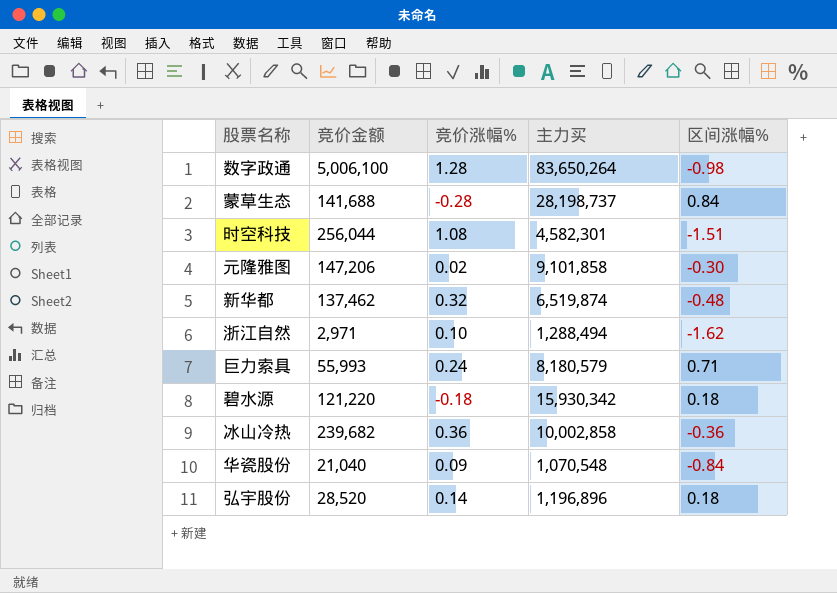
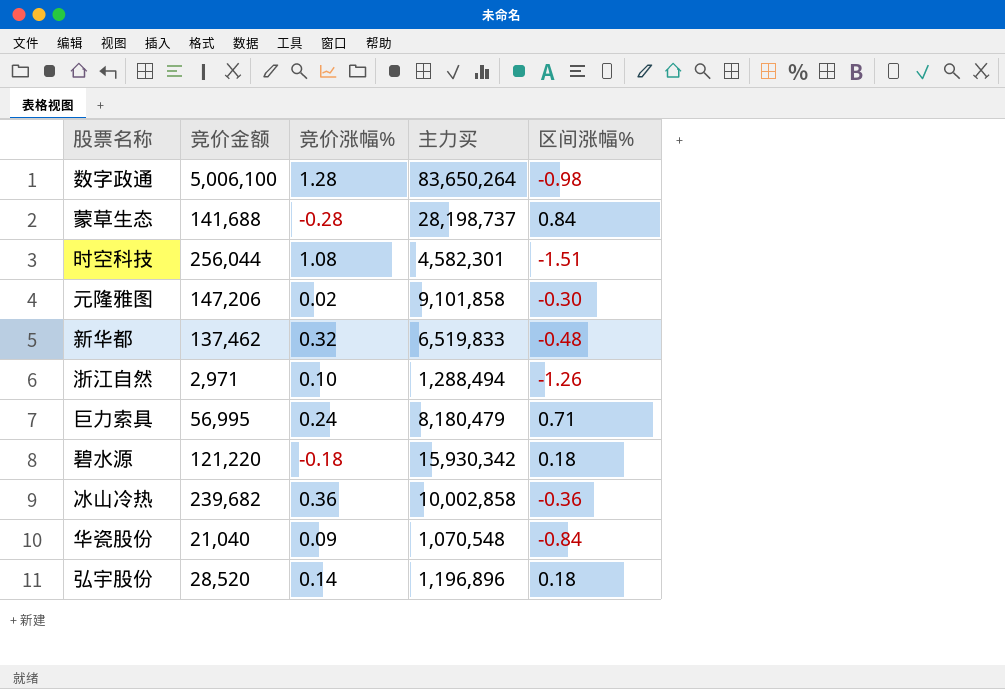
新华都 | 主力买: 6,519,874 -> 6,519,833
浙江自然 | 区间涨幅%: -1.62 -> -1.26
巨力索具 | 竞价金额: 55,993 -> 56,995
巨力索具 | 主力买: 8,180,579 -> 8,180,479

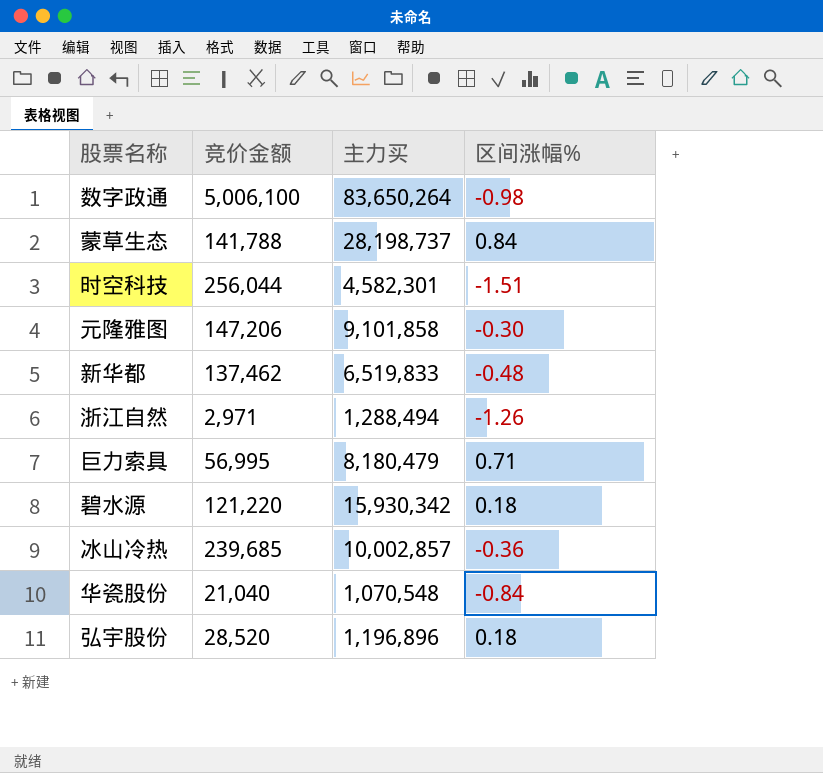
column 竞价涨幅% | position: 3 -> none
蒙草生态 | 竞价金额: 141,688 -> 141,788
冰山冷热 | 竞价金额: 239,682 -> 239,685
冰山冷热 | 主力买: 10,002,858 -> 10,002,857

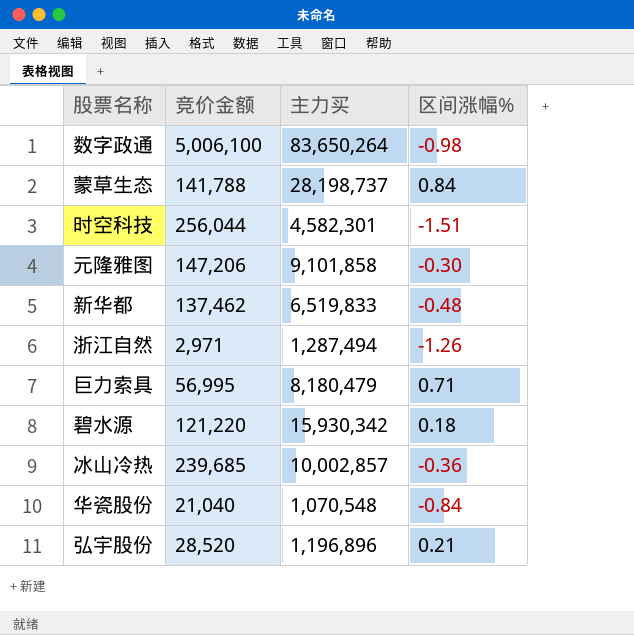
浙江自然 | 主力买: 1,288,494 -> 1,287,494
弘宇股份 | 区间涨幅%: 0.18 -> 0.21

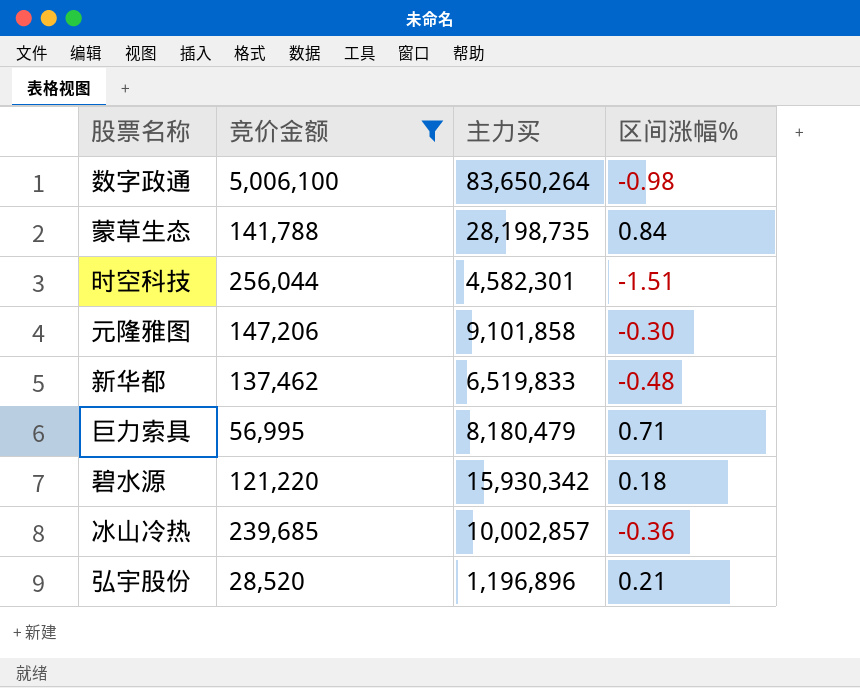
filter: none -> 竞价金额 >= 28,520
蒙草生态 | 主力买: 28,198,737 -> 28,198,735

